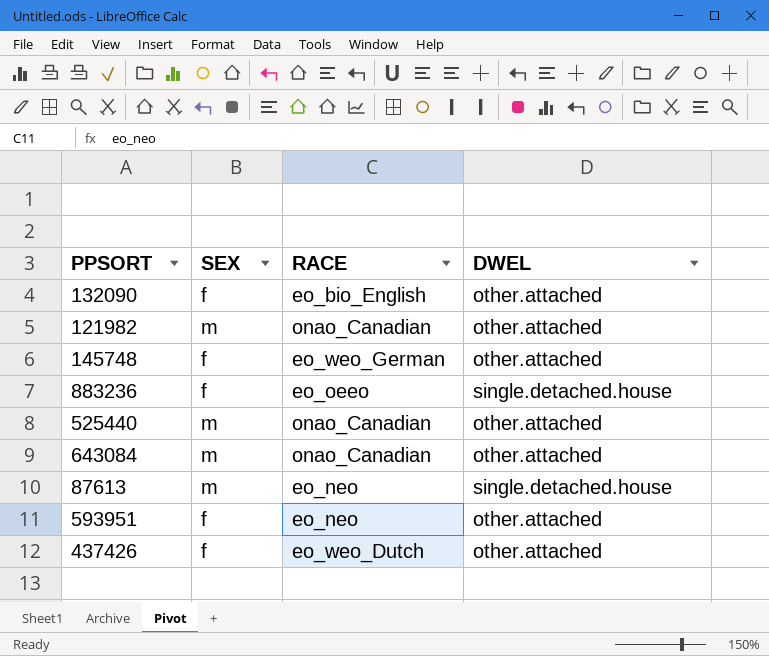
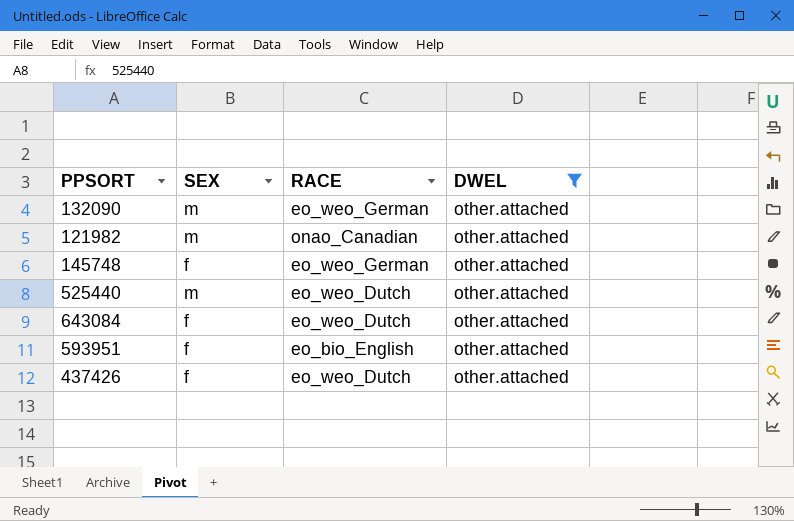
filter: none -> DWEL = other.attached
132090 | SEX: f -> m
132090 | RACE: eo_bio_English -> eo_weo_German
525440 | RACE: onao_Canadian -> eo_weo_Dutch
643084 | SEX: m -> f
643084 | RACE: onao_Canadian -> eo_weo_Dutch
593951 | RACE: eo_neo -> eo_bio_English

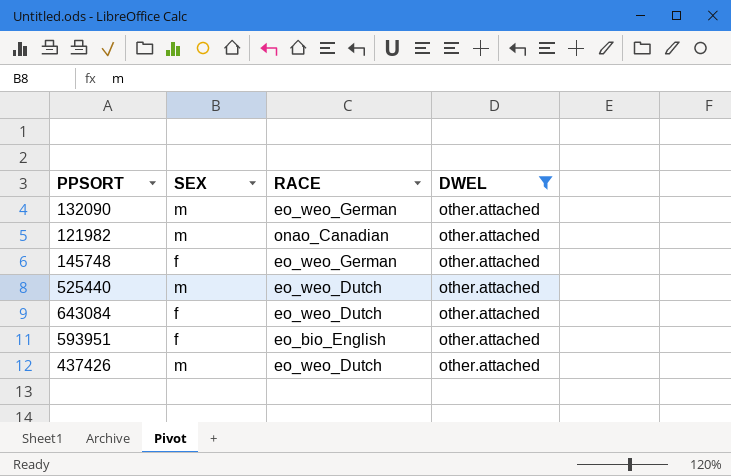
437426 | SEX: f -> m

